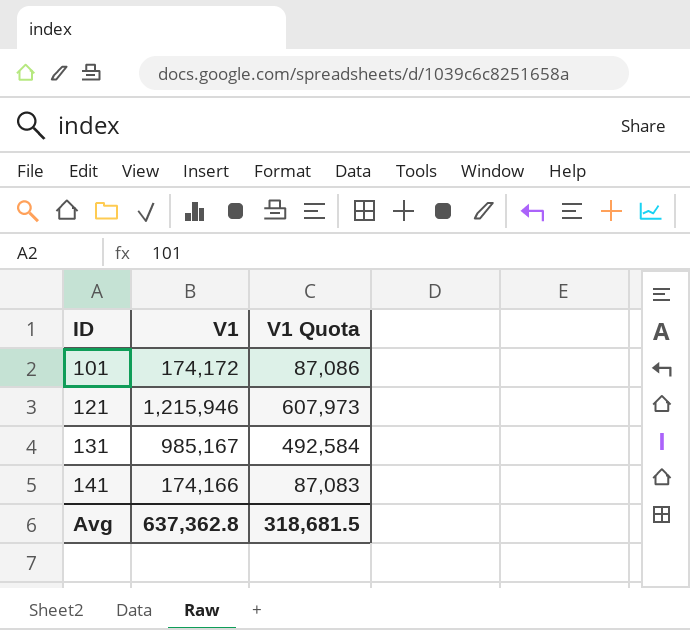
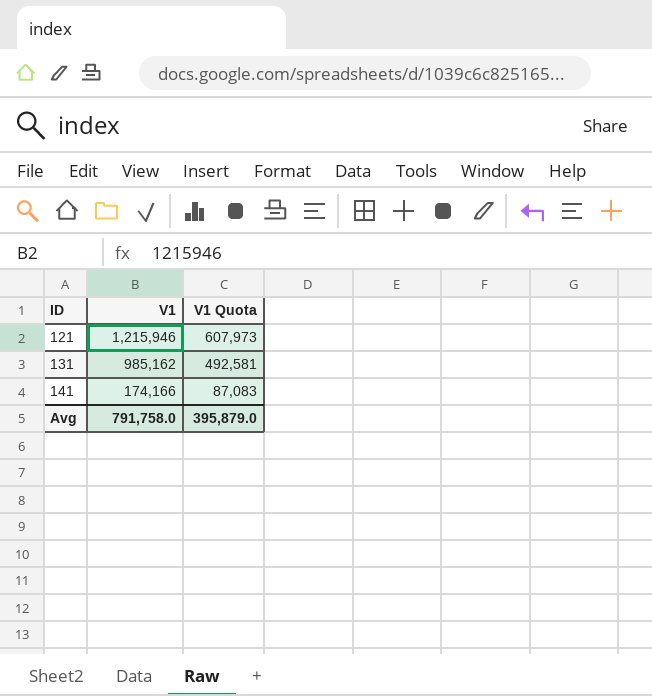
row 101: 174,172 | 87,086 -> none
131 | V1: 985,167 -> 985,162
131 | V1 Quota: 492,584 -> 492,581
Avg | V1: 637,362.8 -> 791,758.0
Avg | V1 Quota: 318,681.5 -> 395,879.0

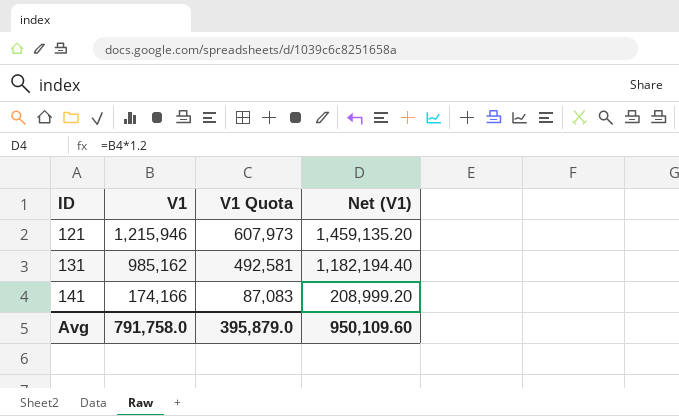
column Net (V1) | formula: none -> [V1] * 1.2

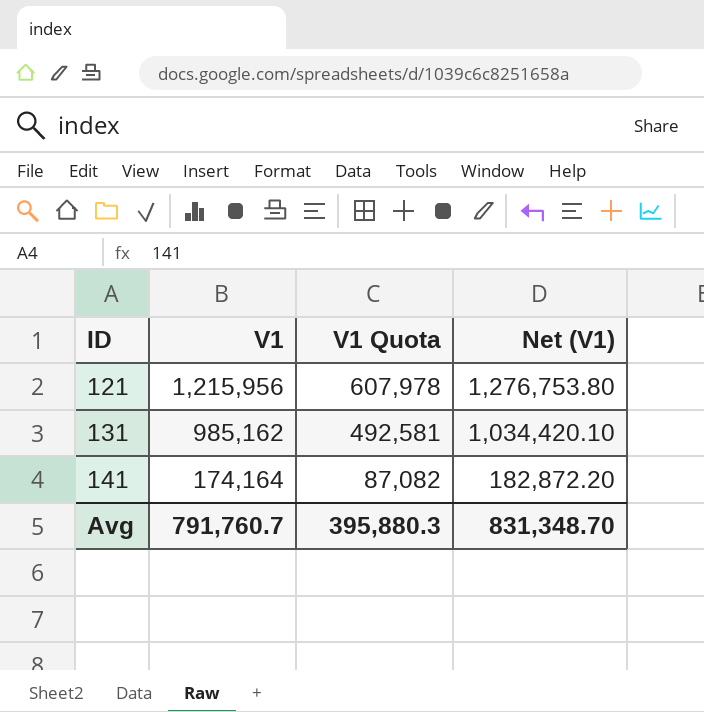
column Net (V1) | formula: [V1] * 1.2 -> [V1] * 1.05
121 | V1: 1,215,946 -> 1,215,956
121 | V1 Quota: 607,973 -> 607,978
141 | V1: 174,166 -> 174,164
141 | V1 Quota: 87,083 -> 87,082
Avg | V1: 791,758.0 -> 791,760.7
Avg | V1 Quota: 395,879.0 -> 395,880.3
Avg | Net (V1): 950,109.60 -> 831,348.70

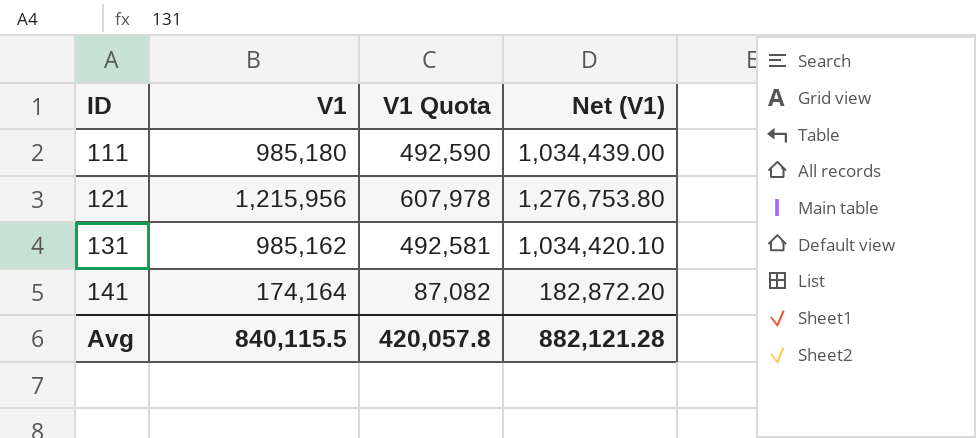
row 111: none -> 985,180 | 492,590 | 1,034,439.00
Avg | V1: 791,760.7 -> 840,115.5
Avg | V1 Quota: 395,880.3 -> 420,057.8
Avg | Net (V1): 831,348.70 -> 882,121.28

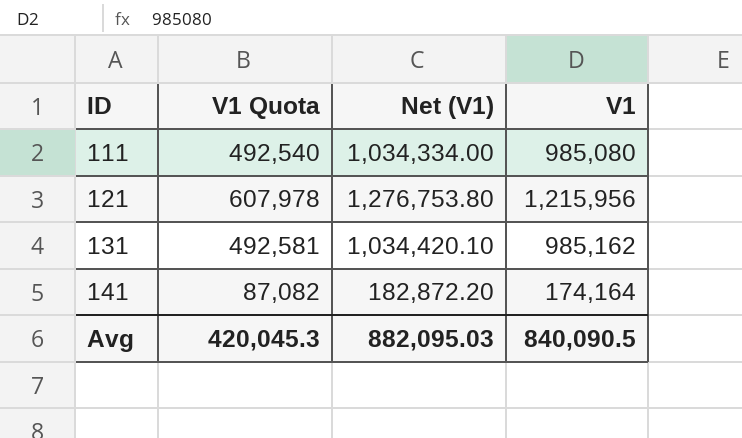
column V1 | position: 2 -> 4
111 | V1 Quota: 492,590 -> 492,540
111 | Net (V1): 1,034,439.00 -> 1,034,334.00
111 | V1: 985,180 -> 985,080
Avg | V1 Quota: 420,057.8 -> 420,045.3
Avg | Net (V1): 882,121.28 -> 882,095.03
Avg | V1: 840,115.5 -> 840,090.5

